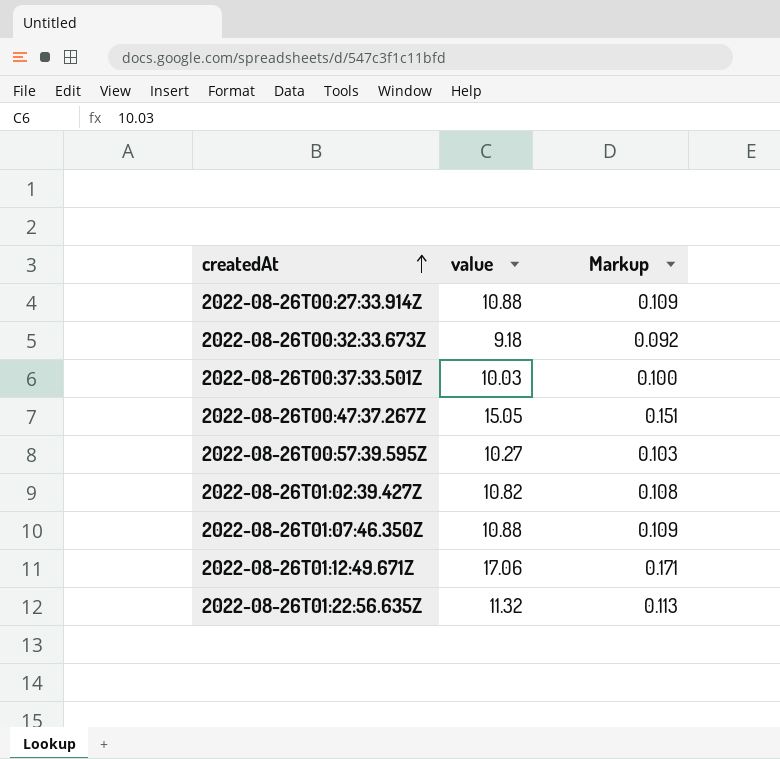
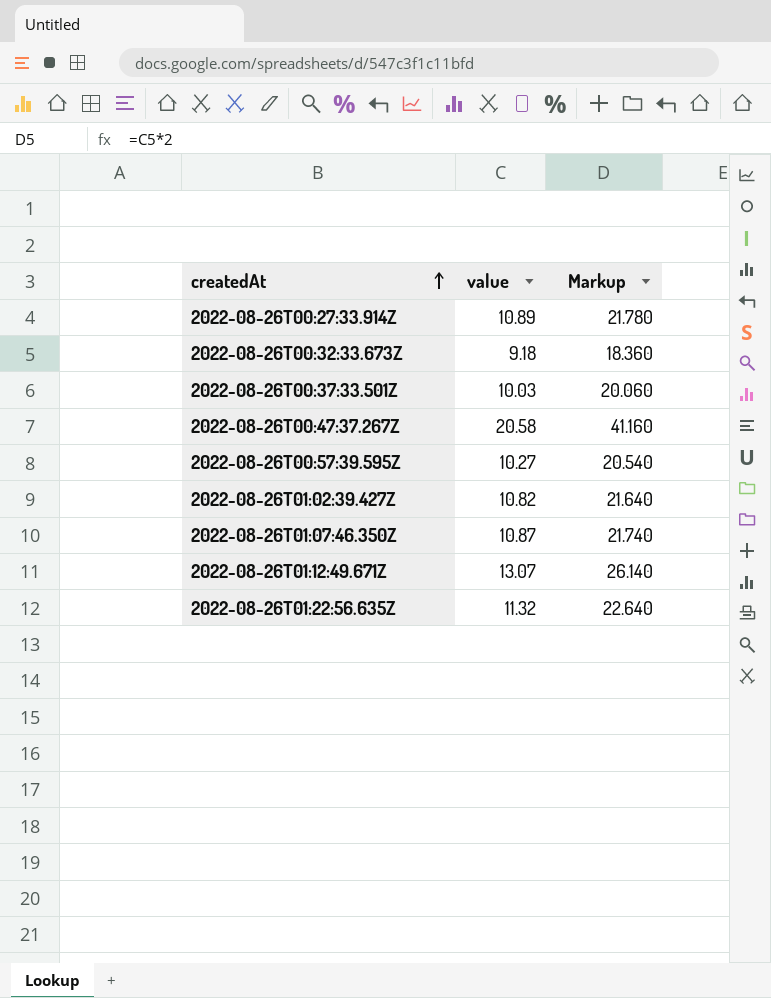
column Markup | formula: [value] * 0.01 -> [value] * 2
2022-08-26T00:27:33.914Z | value: 10.88 -> 10.89
2022-08-26T00:47:37.267Z | value: 15.05 -> 20.58
2022-08-26T01:07:46.350Z | value: 10.88 -> 10.87
2022-08-26T01:12:49.671Z | value: 17.06 -> 13.07

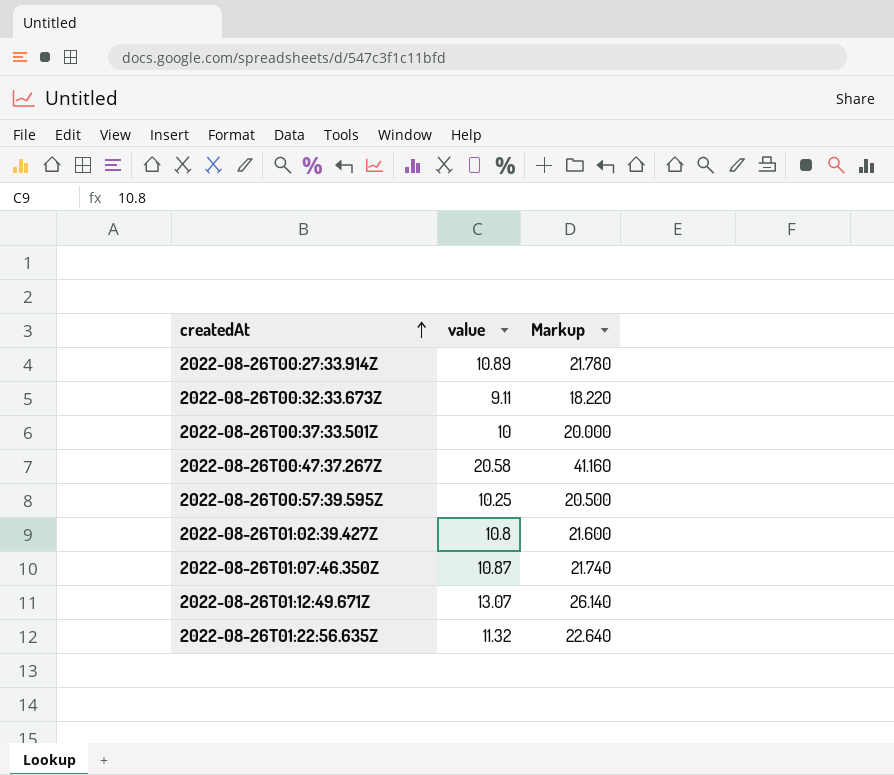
2022-08-26T00:32:33.673Z | value: 9.18 -> 9.11
2022-08-26T00:32:33.673Z | Markup: 18.360 -> 18.220
2022-08-26T00:37:33.501Z | value: 10.03 -> 10
2022-08-26T00:37:33.501Z | Markup: 20.060 -> 20.000
2022-08-26T00:57:39.595Z | value: 10.27 -> 10.25
2022-08-26T00:57:39.595Z | Markup: 20.540 -> 20.500
2022-08-26T01:02:39.427Z | value: 10.82 -> 10.8
2022-08-26T01:02:39.427Z | Markup: 21.640 -> 21.600

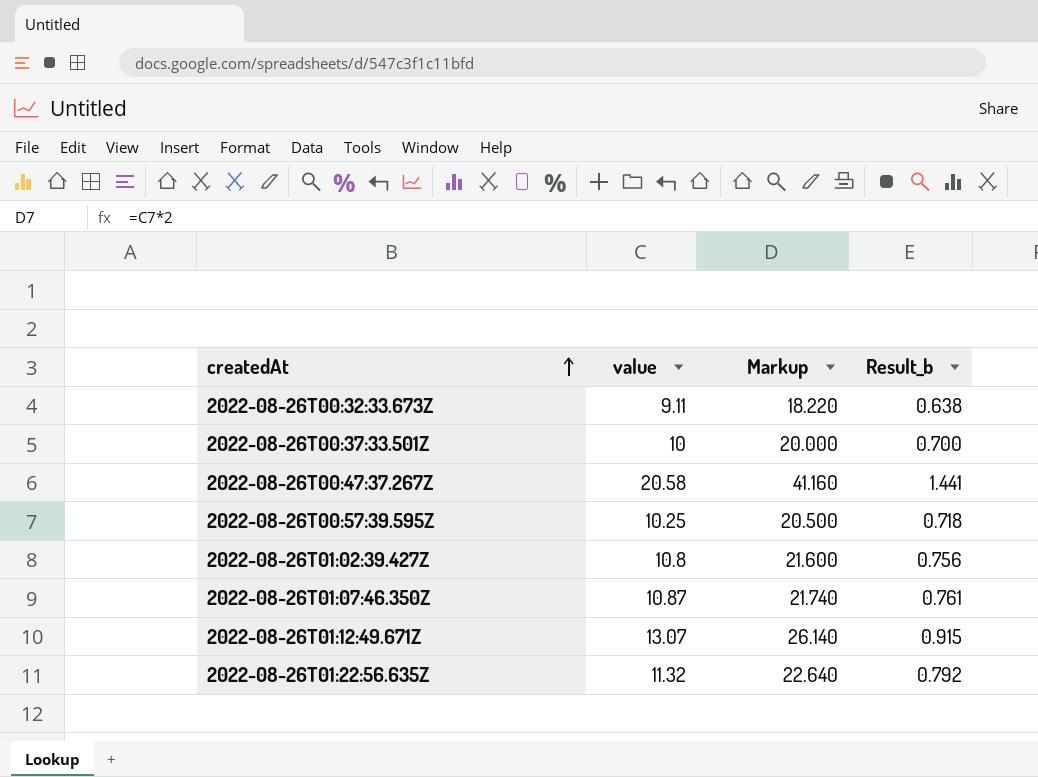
column Result_b | formula: none -> [value] * 0.07
row 2022-08-26T00:27:33.914Z: 10.89 | 21.780 -> none

